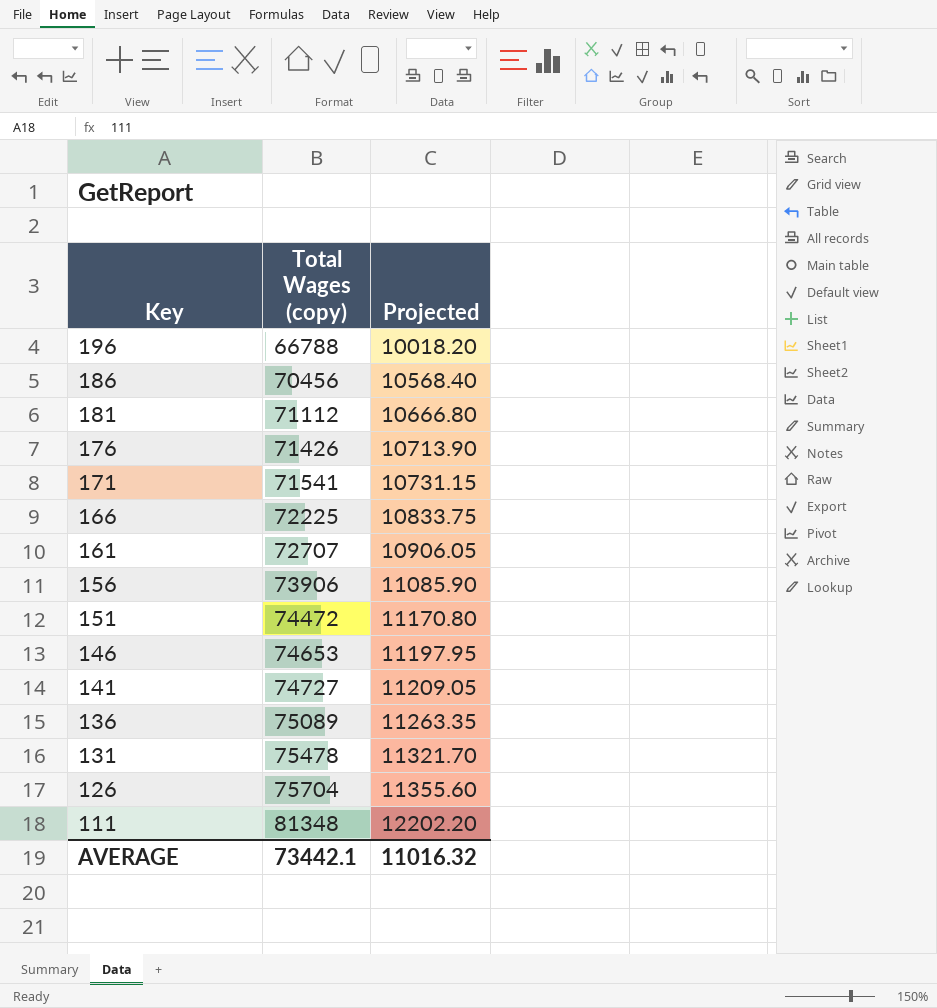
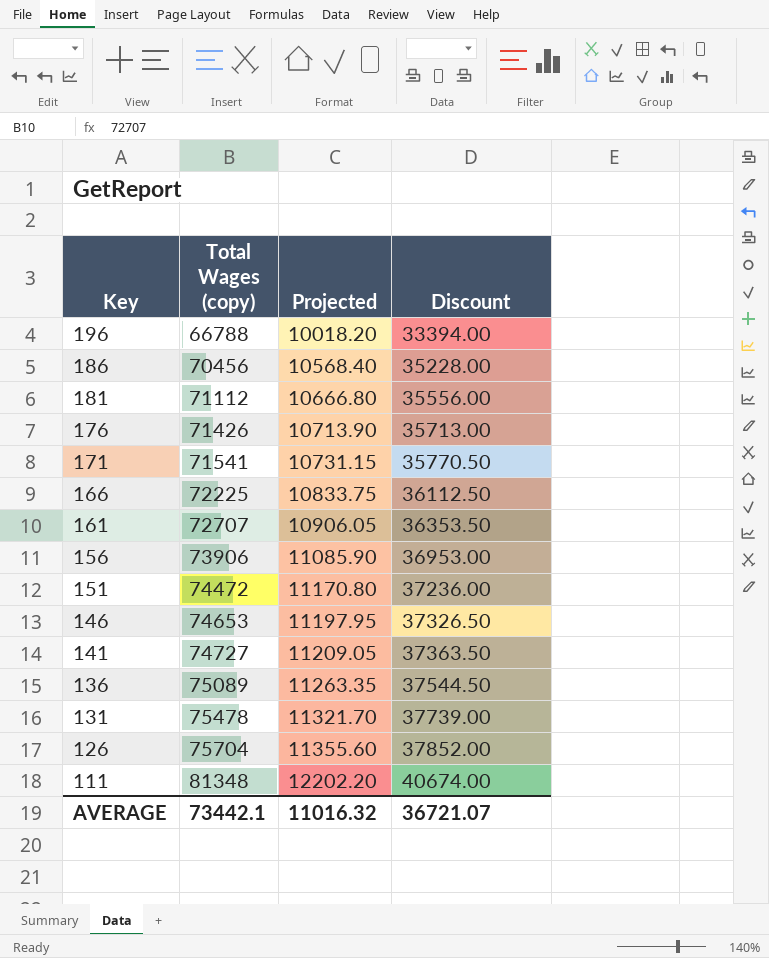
column Discount | formula: none -> [Total Wages (copy)] * 0.5

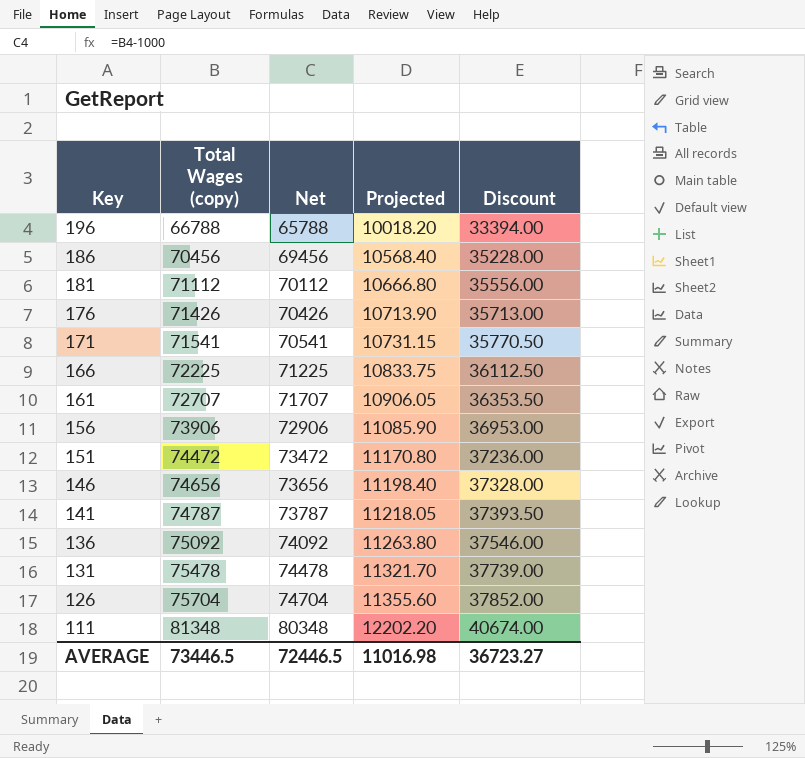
column Net | formula: none -> [Total Wages (copy)] - 1000
146 | Total Wages (copy): 74653 -> 74656
146 | Projected: 11197.95 -> 11198.40
146 | Discount: 37326.50 -> 37328.00
141 | Total Wages (copy): 74727 -> 74787
141 | Projected: 11209.05 -> 11218.05
141 | Discount: 37363.50 -> 37393.50
136 | Total Wages (copy): 75089 -> 75092
136 | Projected: 11263.35 -> 11263.80
136 | Discount: 37544.50 -> 37546.00
AVERAGE | Total Wages (copy): 73442.1 -> 73446.5
AVERAGE | Projected: 11016.32 -> 11016.98
AVERAGE | Discount: 36721.07 -> 36723.27

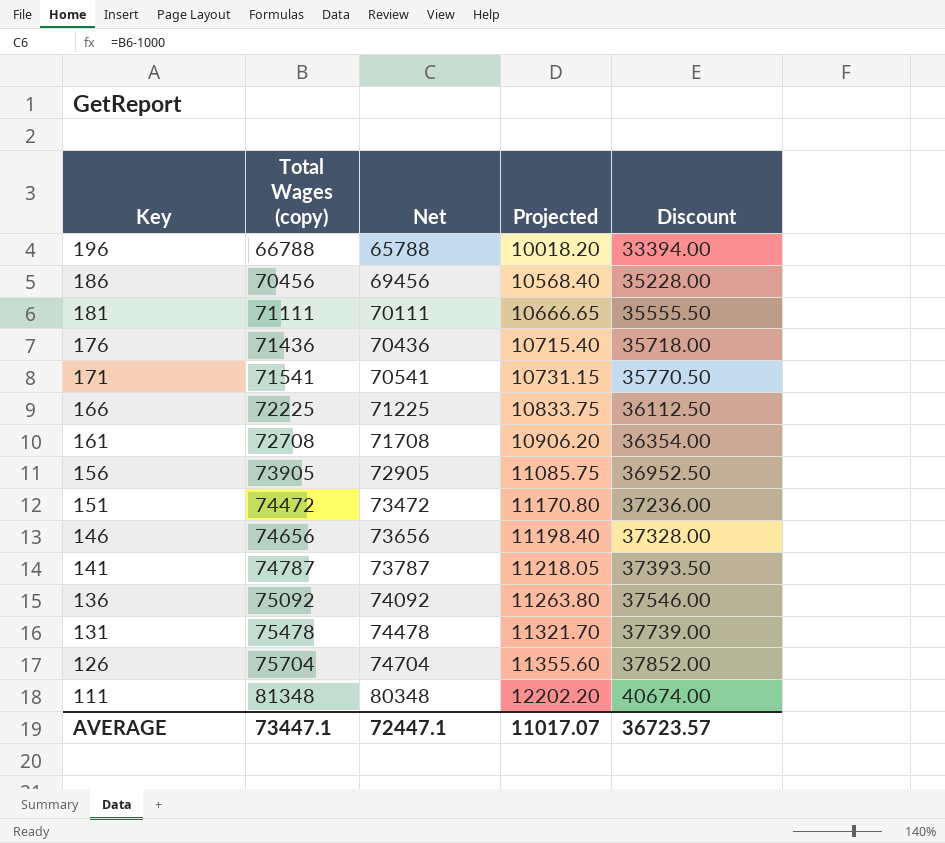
181 | Total Wages (copy): 71112 -> 71111
181 | Net: 70112 -> 70111
181 | Projected: 10666.80 -> 10666.65
181 | Discount: 35556.00 -> 35555.50
176 | Total Wages (copy): 71426 -> 71436
176 | Net: 70426 -> 70436
176 | Projected: 10713.90 -> 10715.40
176 | Discount: 35713.00 -> 35718.00
161 | Total Wages (copy): 72707 -> 72708
161 | Net: 71707 -> 71708
161 | Projected: 10906.05 -> 10906.20
161 | Discount: 36353.50 -> 36354.00
156 | Total Wages (copy): 73906 -> 73905
156 | Net: 72906 -> 72905
156 | Projected: 11085.90 -> 11085.75
156 | Discount: 36953.00 -> 36952.50
AVERAGE | Total Wages (copy): 73446.5 -> 73447.1
AVERAGE | Net: 72446.5 -> 72447.1
AVERAGE | Projected: 11016.98 -> 11017.07
AVERAGE | Discount: 36723.27 -> 36723.57

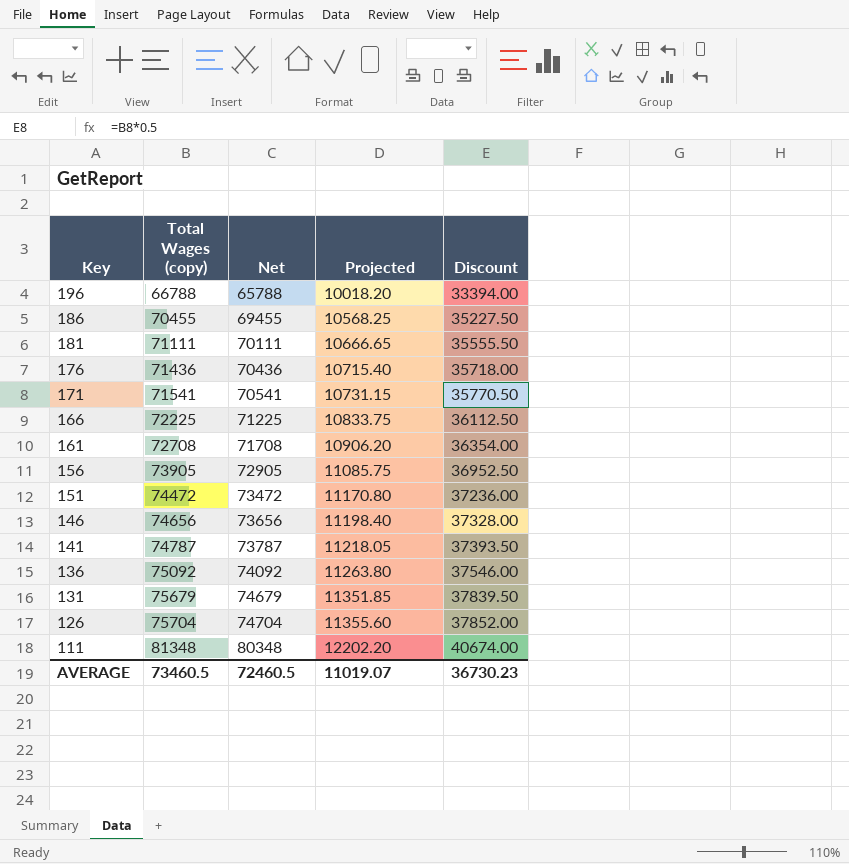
186 | Total Wages (copy): 70456 -> 70455
186 | Net: 69456 -> 69455
186 | Projected: 10568.40 -> 10568.25
186 | Discount: 35228.00 -> 35227.50
131 | Total Wages (copy): 75478 -> 75679
131 | Net: 74478 -> 74679
131 | Projected: 11321.70 -> 11351.85
131 | Discount: 37739.00 -> 37839.50
AVERAGE | Total Wages (copy): 73447.1 -> 73460.5
AVERAGE | Net: 72447.1 -> 72460.5
AVERAGE | Projected: 11017.07 -> 11019.07
AVERAGE | Discount: 36723.57 -> 36730.23

